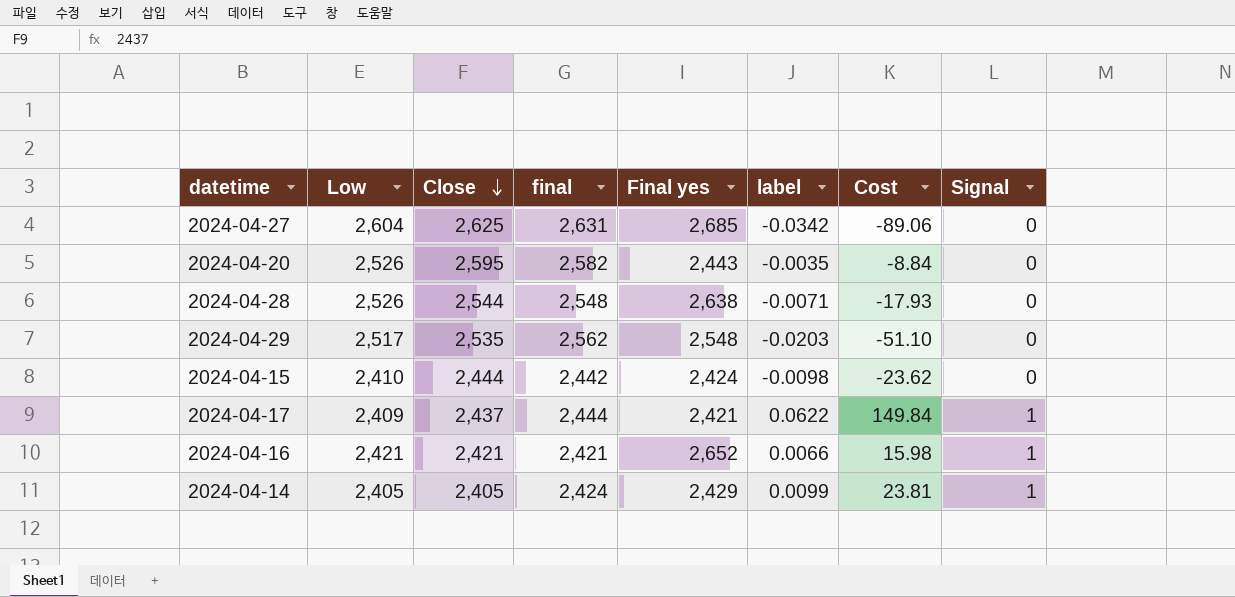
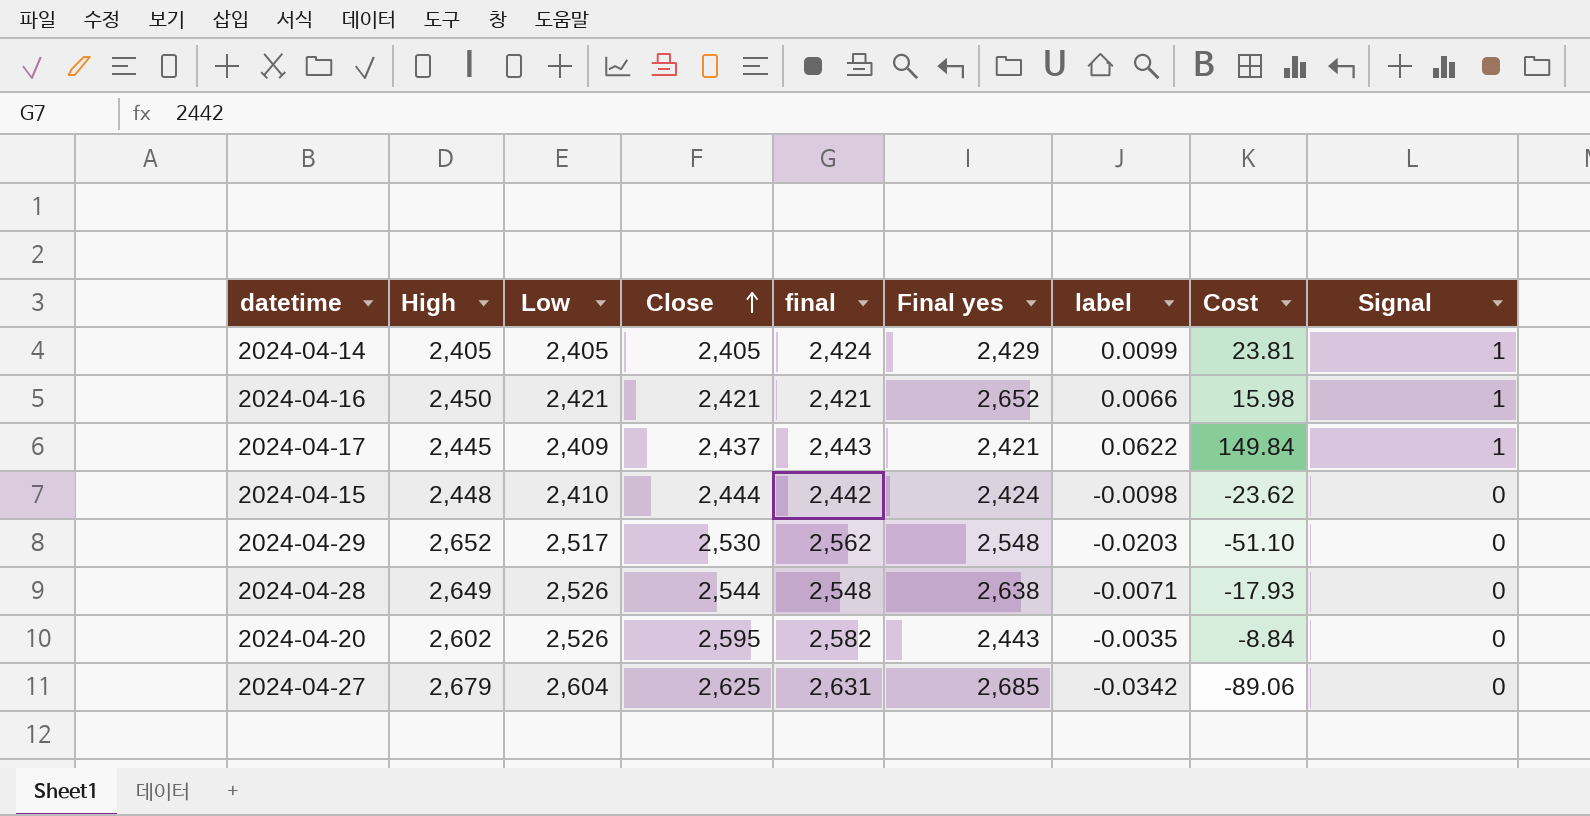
row order: Close descending -> Close ascending
column High | position: none -> 2
2024-04-17 | final: 2,444 -> 2,443
2024-04-29 | Close: 2,535 -> 2,530

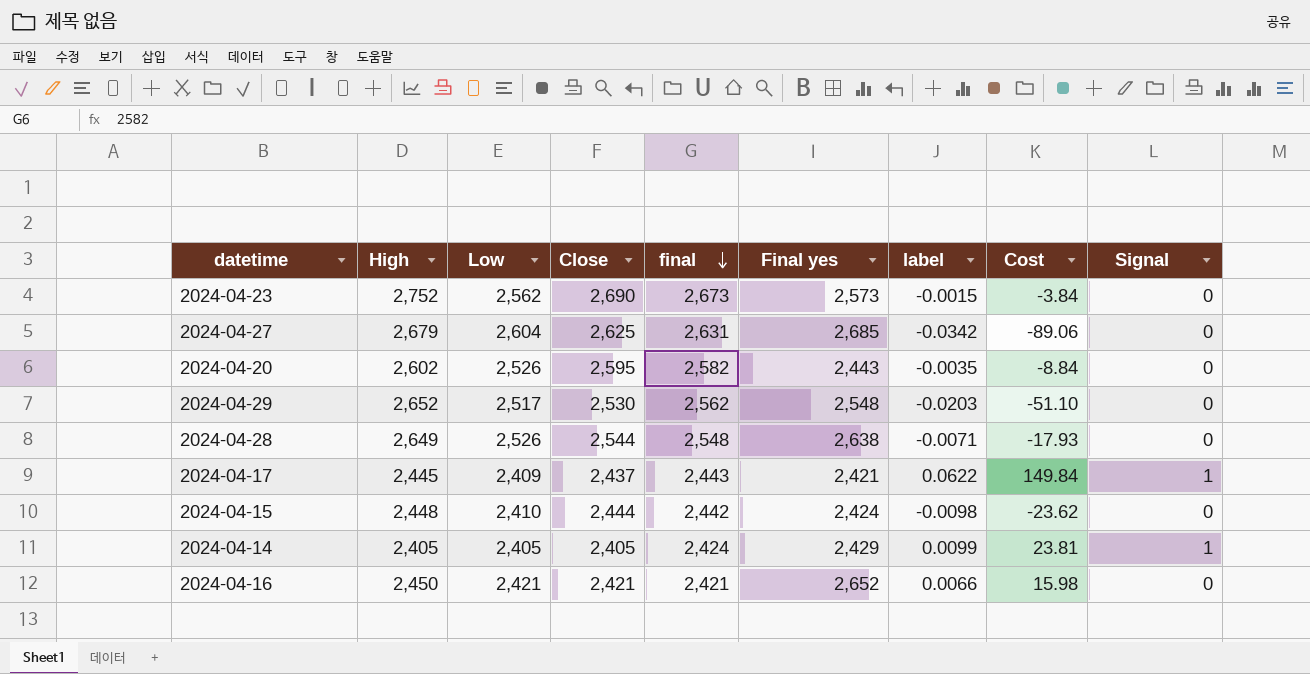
row order: Close ascending -> final descending
row 2024-04-23: none -> 2,752 | 2,562 | 2,690 | 2,673 | 2,573 | -0.0015 | -3.84 | 0
2024-04-16 | Signal: 1 -> 0

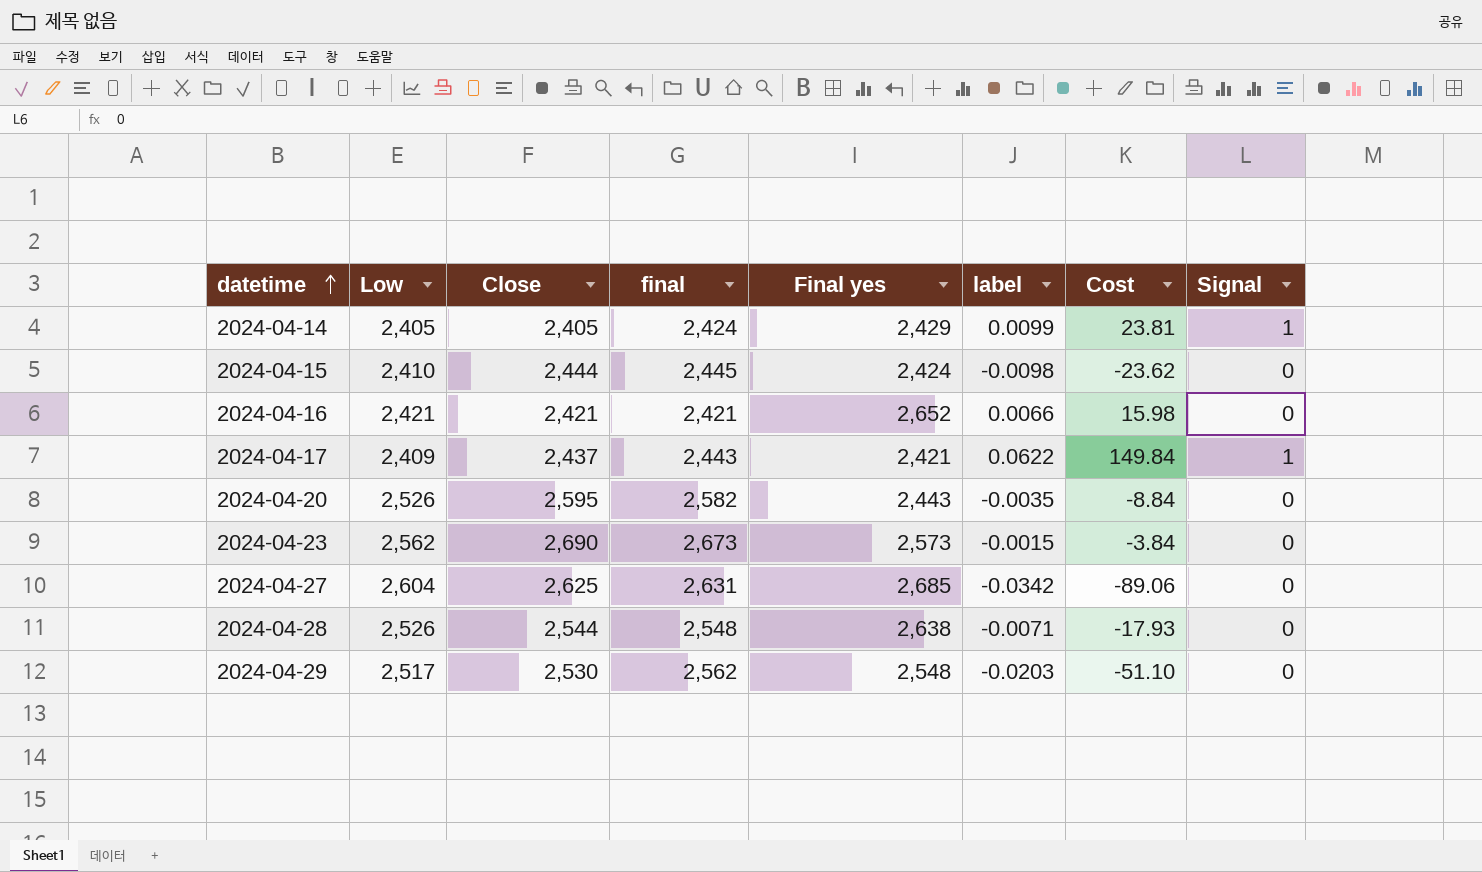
row order: final descending -> datetime ascending
column High | position: 2 -> none
2024-04-15 | final: 2,442 -> 2,445

